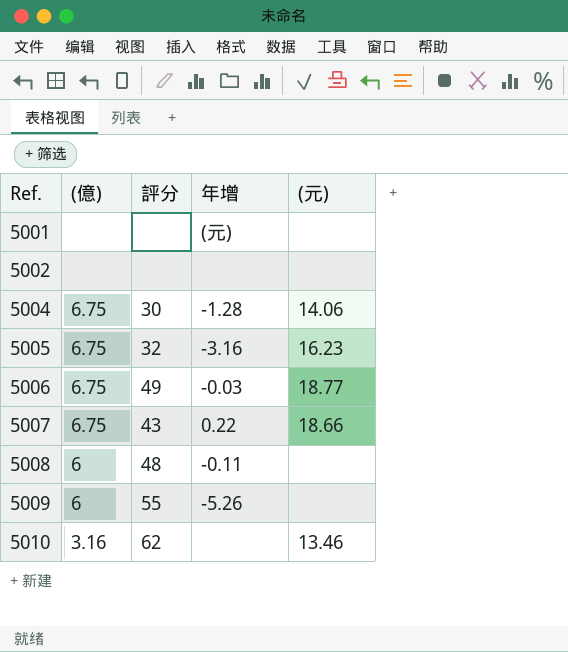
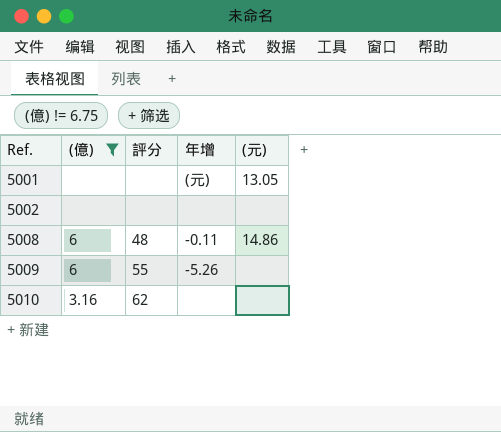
filter: none -> (億) != 6.75
5001 | (元): none -> 13.05
5008 | (元): none -> 14.86
5010 | (元): 13.46 -> none

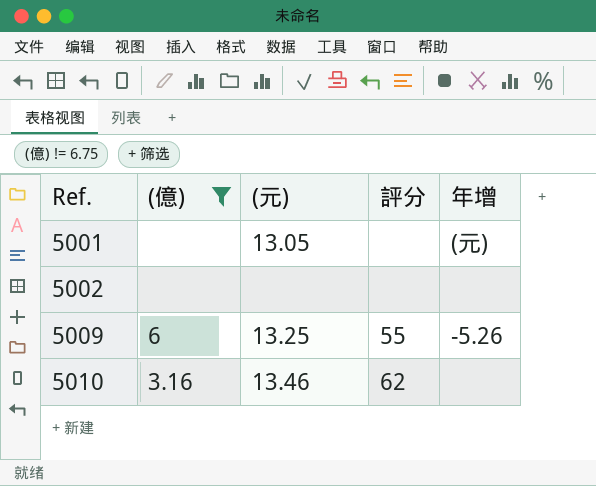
column (元) | position: 5 -> 3
row 5008: 6 | 48 | -0.11 | 14.86 -> none
5009 | (元): none -> 13.25
5010 | (元): none -> 13.46

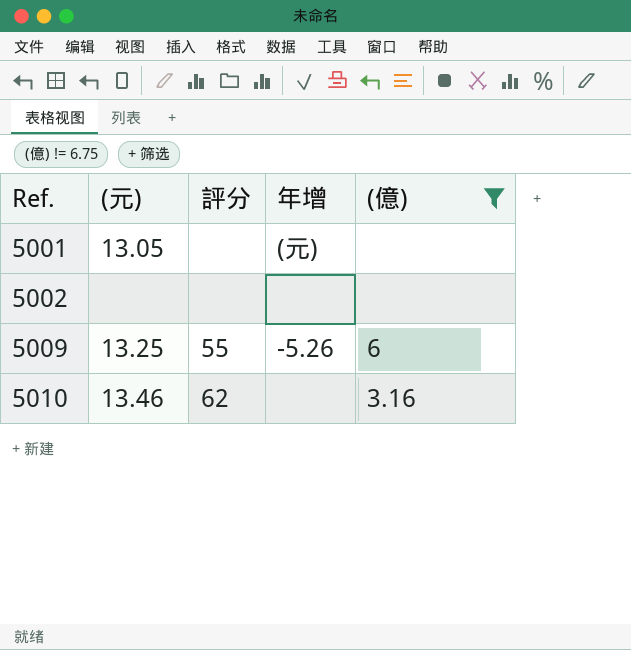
column (億) | position: 2 -> 5

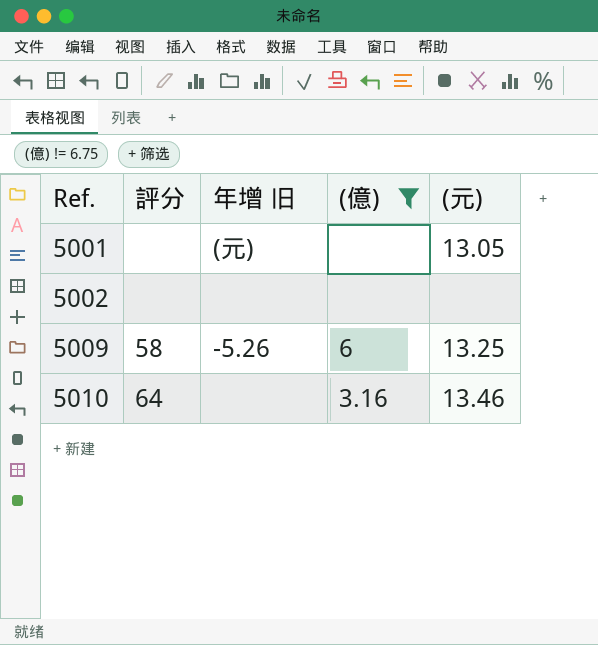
column name: 年增 -> 年增 旧
column (元) | position: 2 -> 5
5009 | 評分: 55 -> 58
5010 | 評分: 62 -> 64

